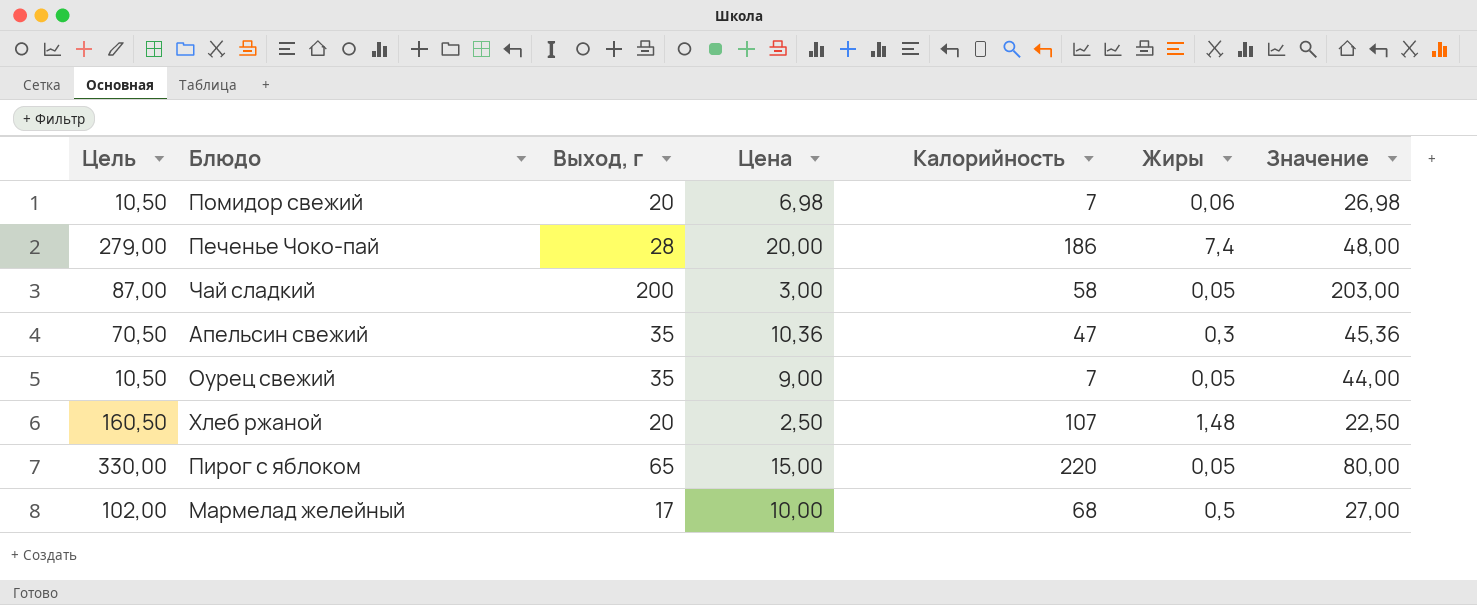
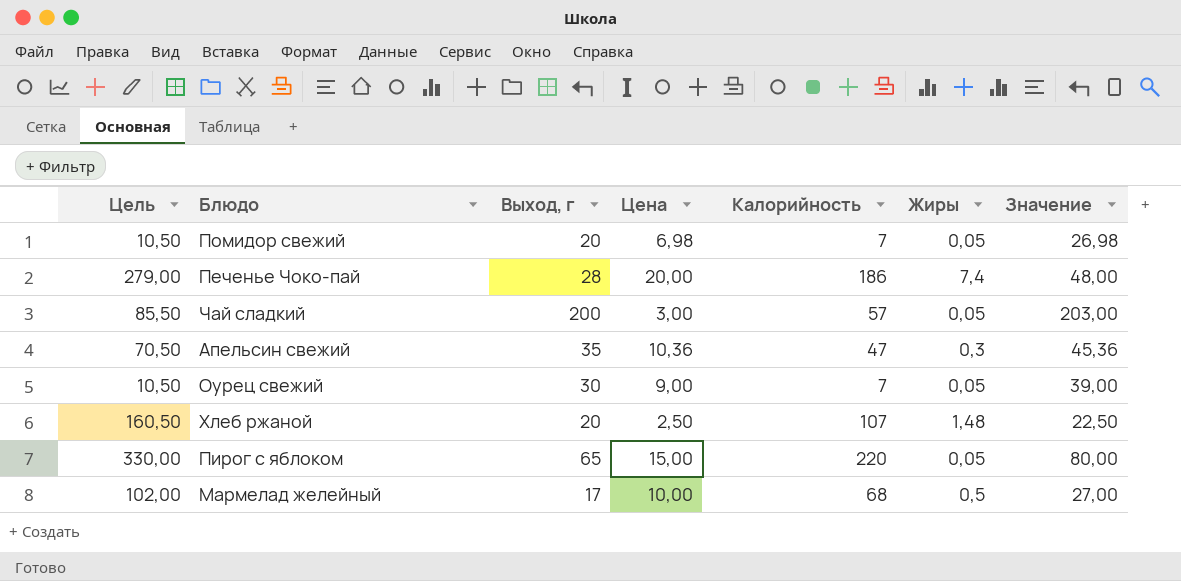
Помидор свежий | Жиры: 0,06 -> 0,05
Чай сладкий | Цель: 87,00 -> 85,50
Чай сладкий | Калорийность: 58 -> 57
Оурец свежий | Выход, г: 35 -> 30
Оурец свежий | Значение: 44,00 -> 39,00

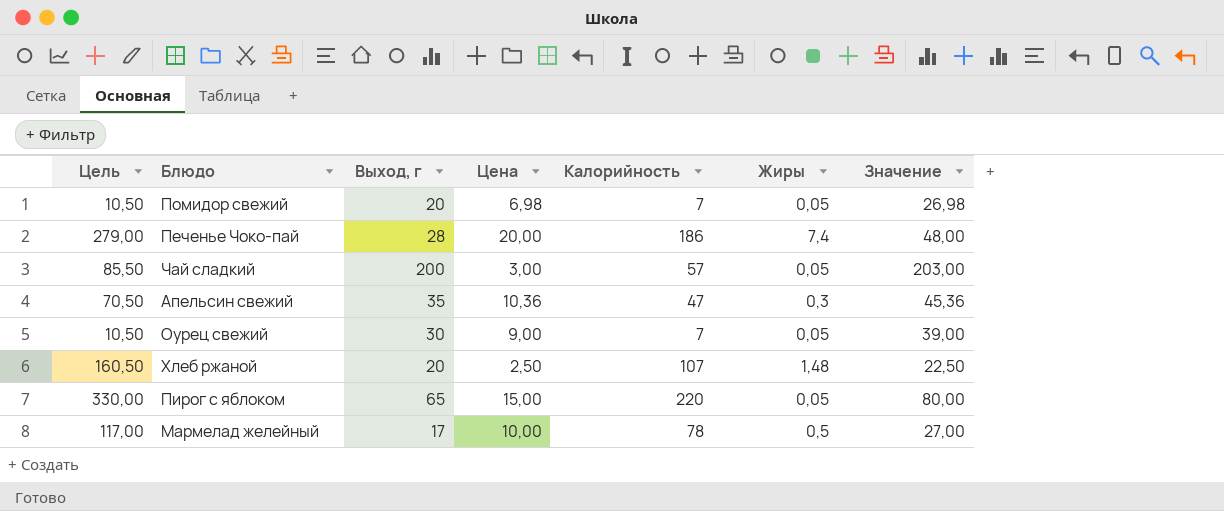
Мармелад желейный | Цель: 102,00 -> 117,00
Мармелад желейный | Калорийность: 68 -> 78

